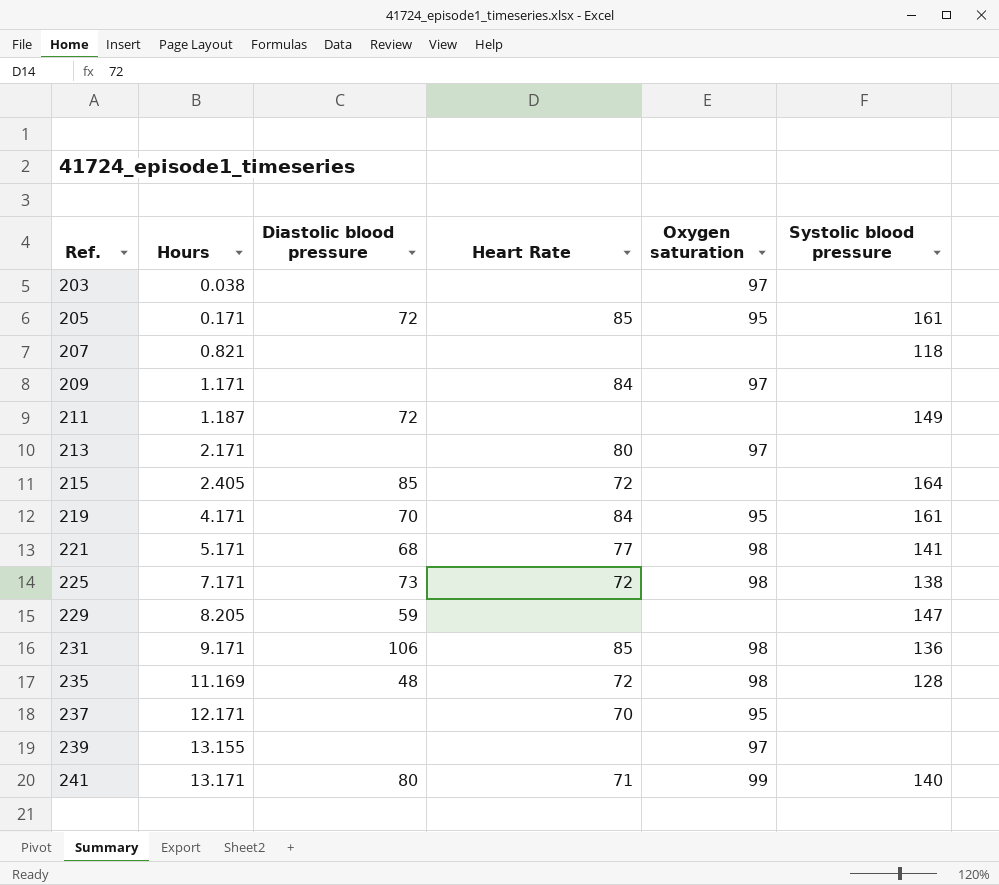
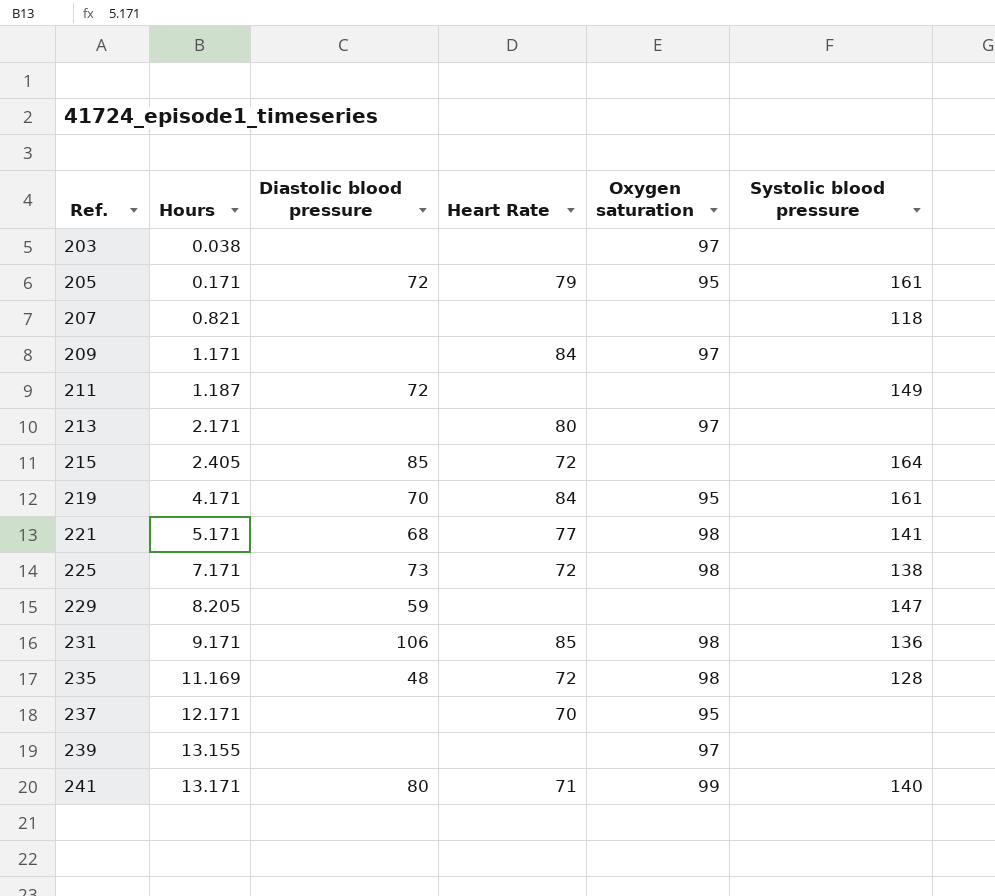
205 | Heart Rate: 85 -> 79

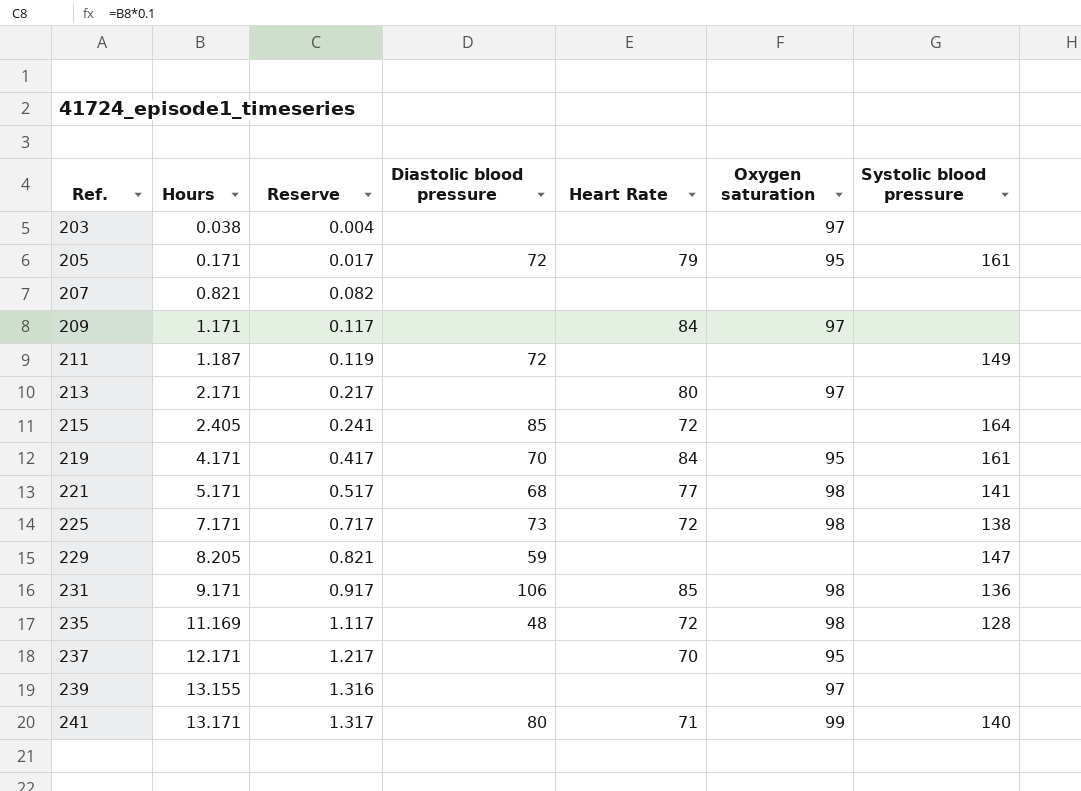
column Reserve | formula: none -> [Hours] * 0.1
207 | Systolic blood pressure: 118 -> none

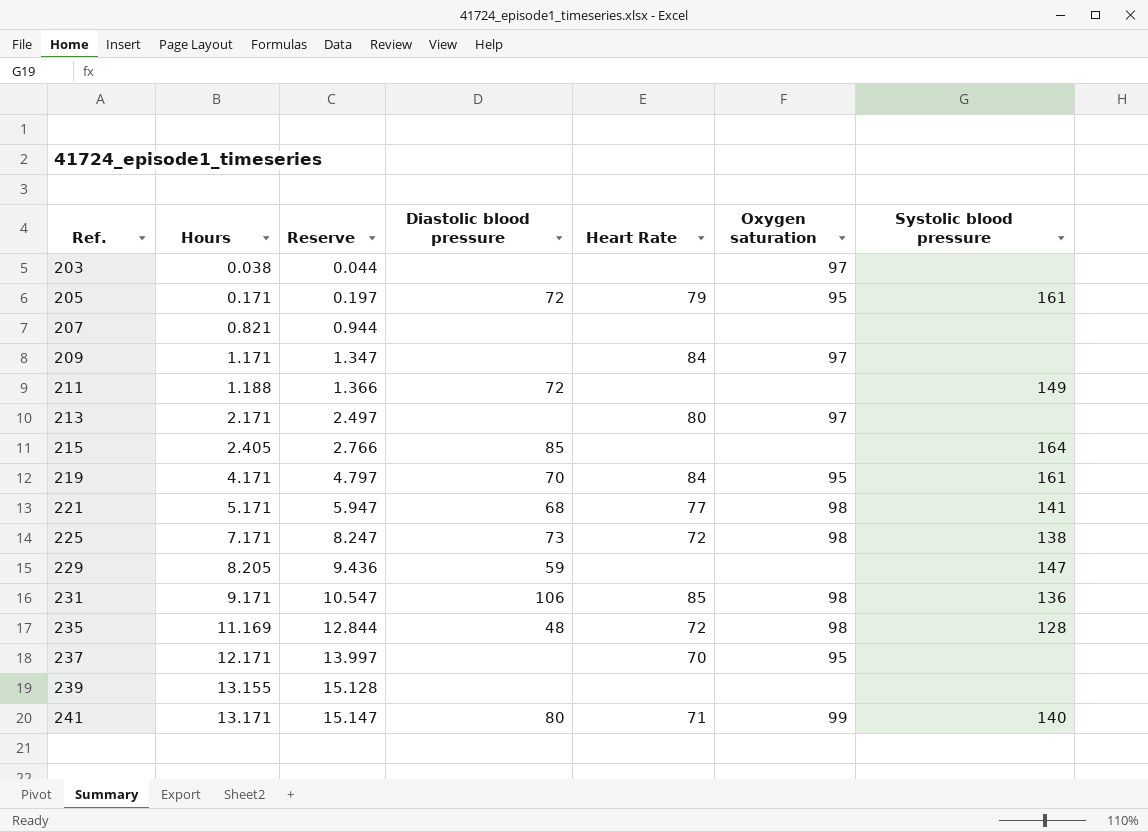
column Reserve | formula: [Hours] * 0.1 -> [Hours] * 1.15
211 | Hours: 1.187 -> 1.188
215 | Heart Rate: 72 -> none
239 | Oxygen saturation: 97 -> none

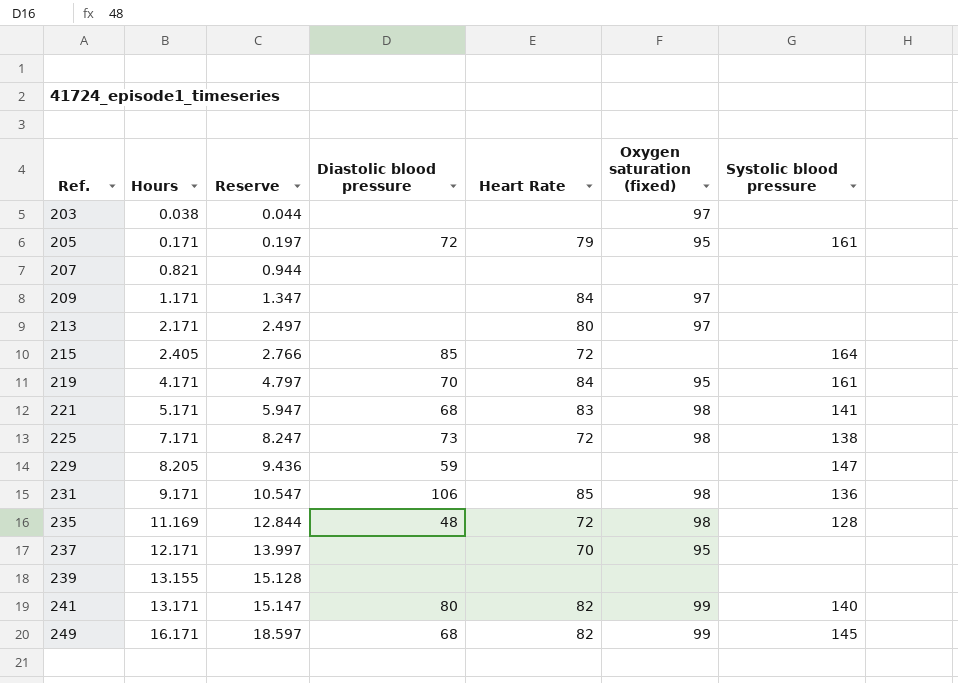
column name: Oxygen saturation -> Oxygen saturation (fixed)
row 211: 1.188 | 1.366 | 72 | none | none | 149 -> none
215 | Heart Rate: none -> 72
221 | Heart Rate: 77 -> 83
241 | Heart Rate: 71 -> 82
row 249: none -> 16.171 | 18.597 | 68 | 82 | 99 | 145

